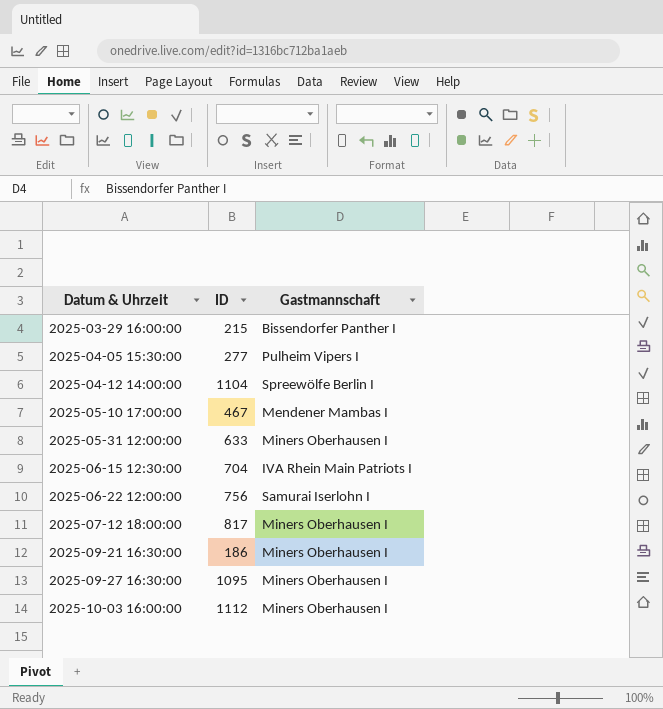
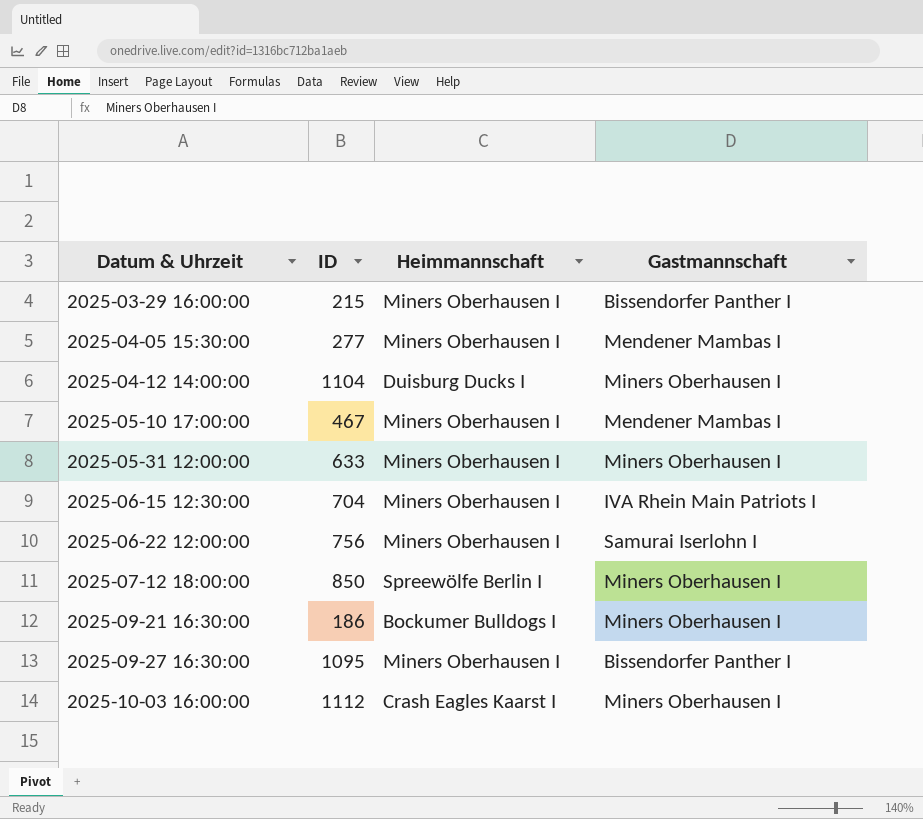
column Heimmannschaft | position: none -> 3
2025-04-05 15:30:00 | Gastmannschaft: Pulheim Vipers I -> Mendener Mambas I
2025-04-12 14:00:00 | Gastmannschaft: Spreewölfe Berlin I -> Miners Oberhausen I
2025-07-12 18:00:00 | ID: 817 -> 850
2025-09-27 16:30:00 | Gastmannschaft: Miners Oberhausen I -> Bissendorfer Panther I

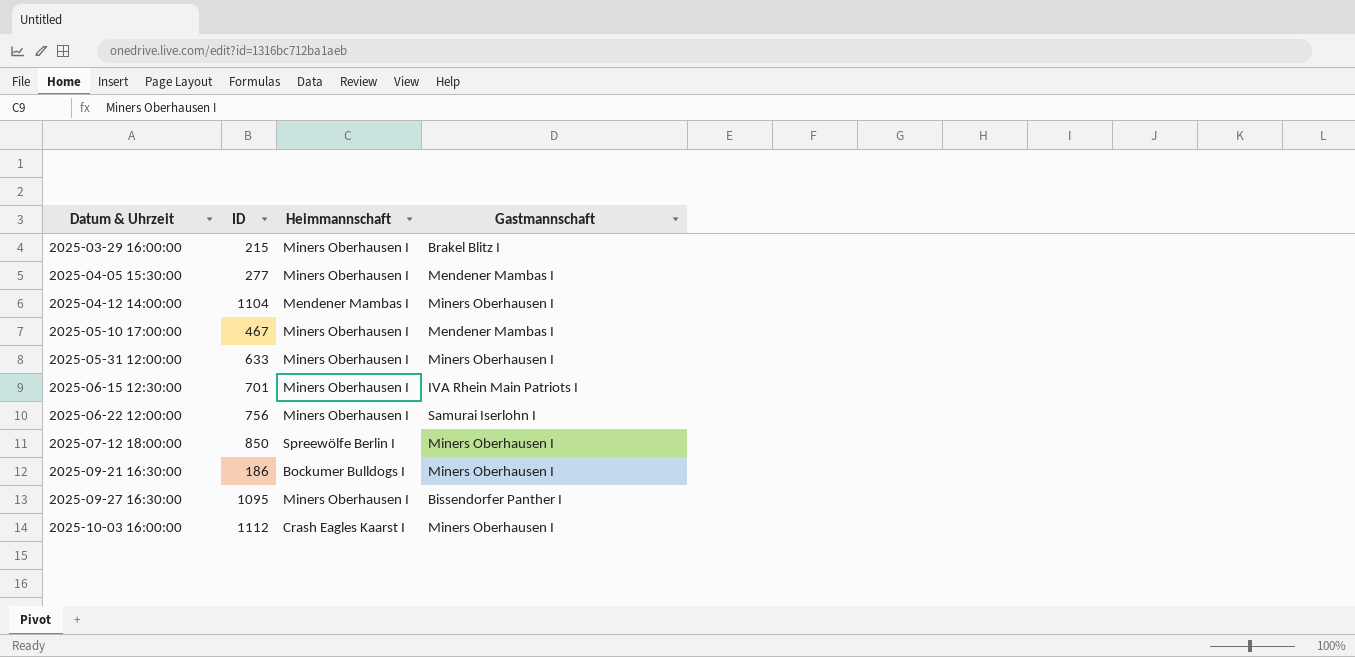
2025-03-29 16:00:00 | Gastmannschaft: Bissendorfer Panther I -> Brakel Blitz I
2025-04-12 14:00:00 | Heimmannschaft: Duisburg Ducks I -> Mendener Mambas I
2025-06-15 12:30:00 | ID: 704 -> 701

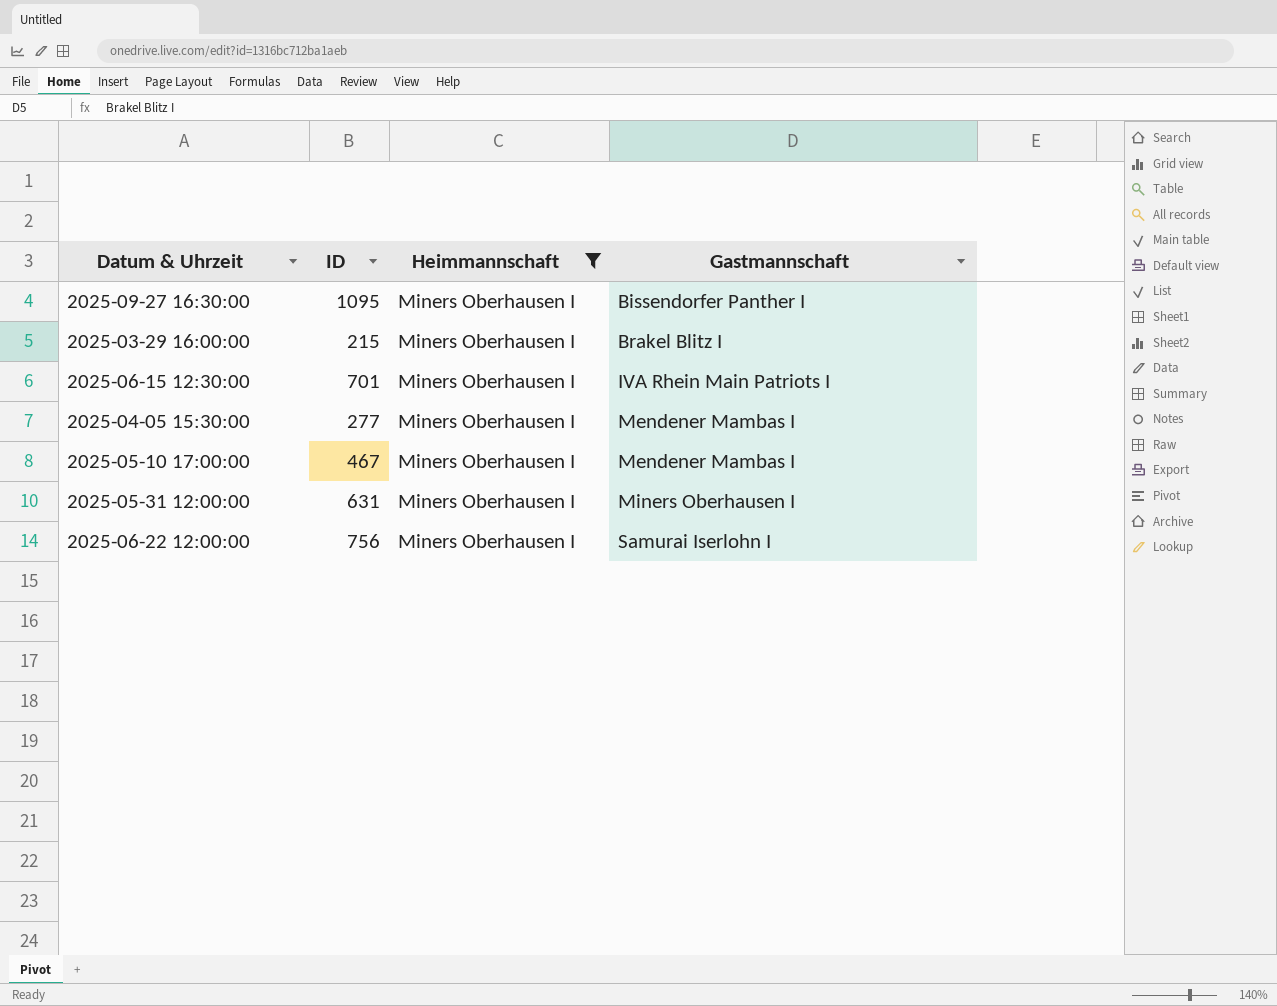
filter: none -> Heimmannschaft = Miners Oberhausen I
row order: Datum & Uhrzeit ascending -> Gastmannschaft ascending
2025-05-31 12:00:00 | ID: 633 -> 631

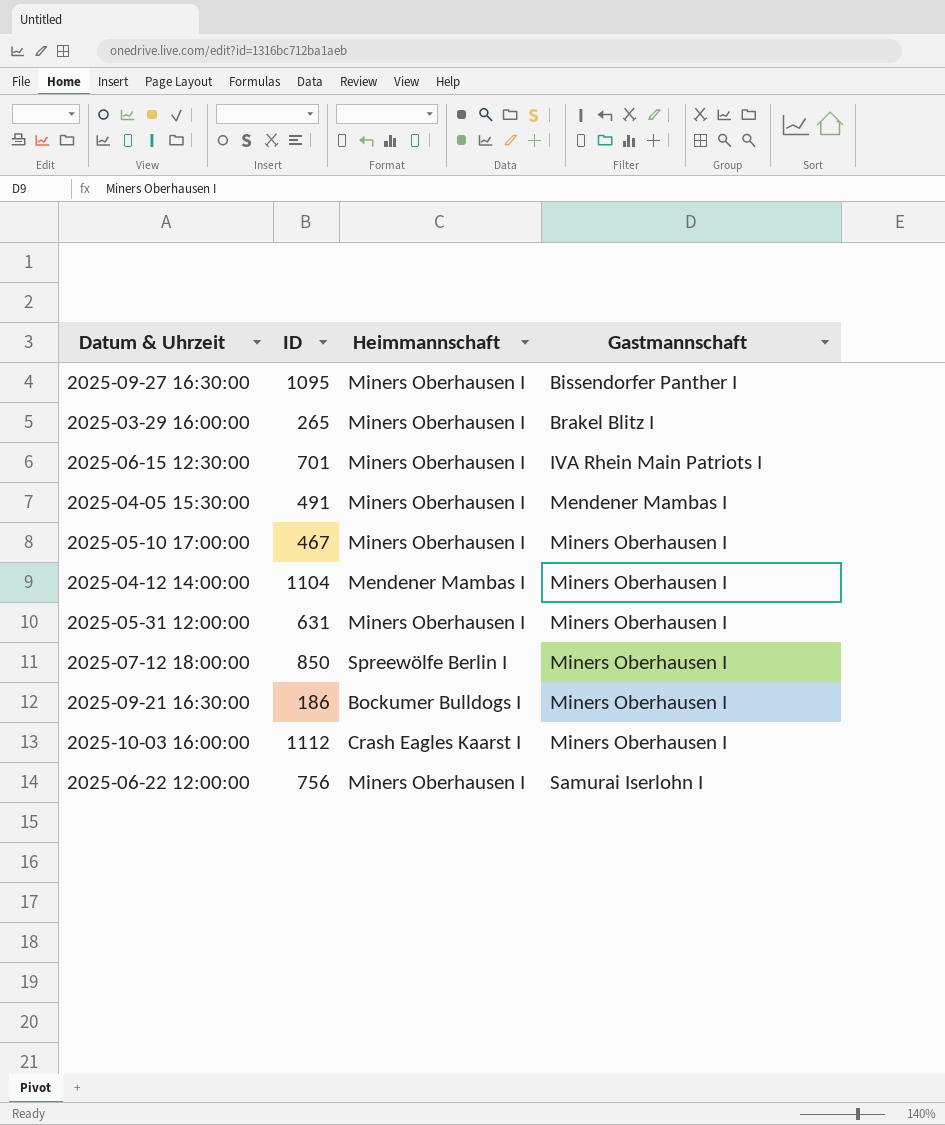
filter: Heimmannschaft = Miners Oberhausen I -> none
2025-03-29 16:00:00 | ID: 215 -> 265
2025-04-05 15:30:00 | ID: 277 -> 491
2025-05-10 17:00:00 | Gastmannschaft: Mendener Mambas I -> Miners Oberhausen I

